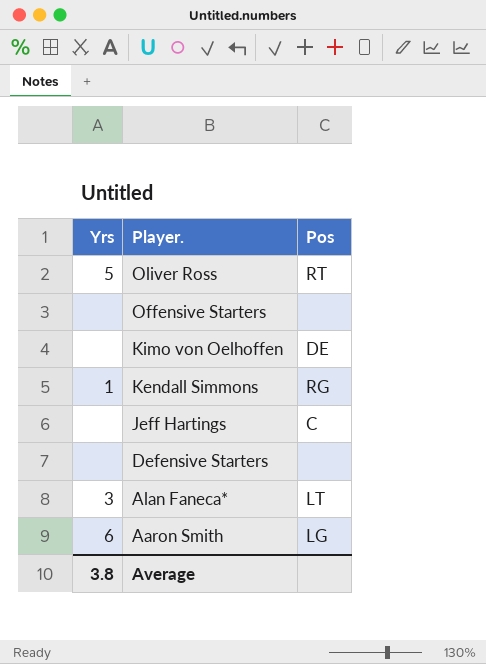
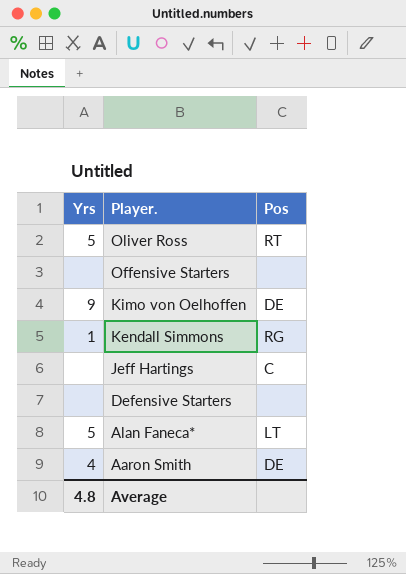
Kimo von Oelhoffen | Yrs: none -> 9
Alan Faneca* | Yrs: 3 -> 5
Aaron Smith | Yrs: 6 -> 4
Aaron Smith | Pos: LG -> DE
Average | Yrs: 3.8 -> 4.8

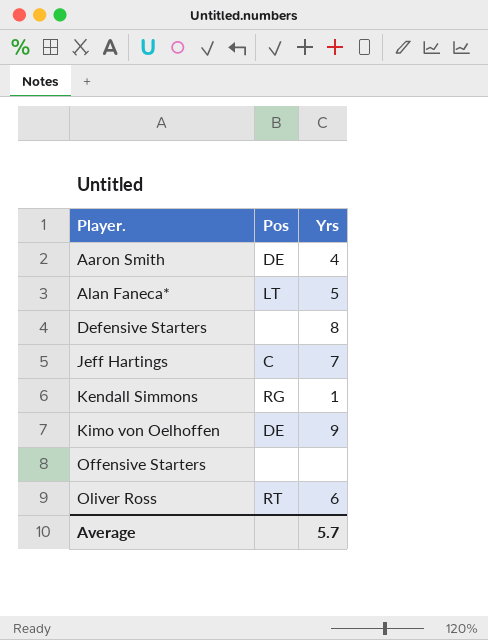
row order: Player. descending -> Player. ascending
column Yrs | position: 1 -> 3
Defensive Starters | Yrs: none -> 8
Jeff Hartings | Yrs: none -> 7
Oliver Ross | Yrs: 5 -> 6
Average | Yrs: 4.8 -> 5.7

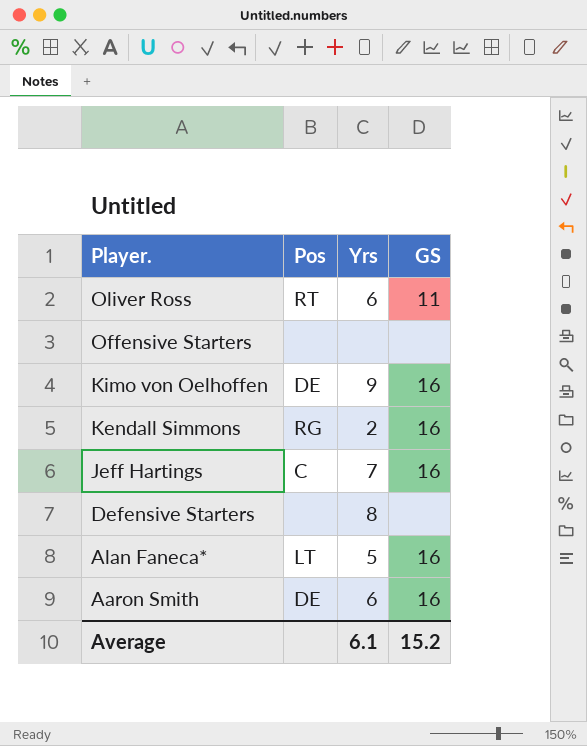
row order: Player. ascending -> Player. descending
column GS | position: none -> 4
Kendall Simmons | Yrs: 1 -> 2
Aaron Smith | Yrs: 4 -> 6
Average | Yrs: 5.7 -> 6.1

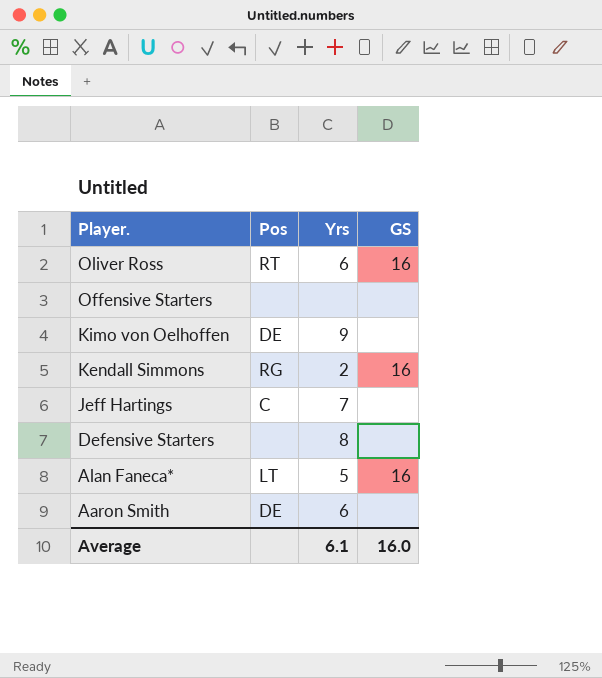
Oliver Ross | GS: 11 -> 16
Kimo von Oelhoffen | GS: 16 -> none
Jeff Hartings | GS: 16 -> none
Aaron Smith | GS: 16 -> none
Average | GS: 15.2 -> 16.0

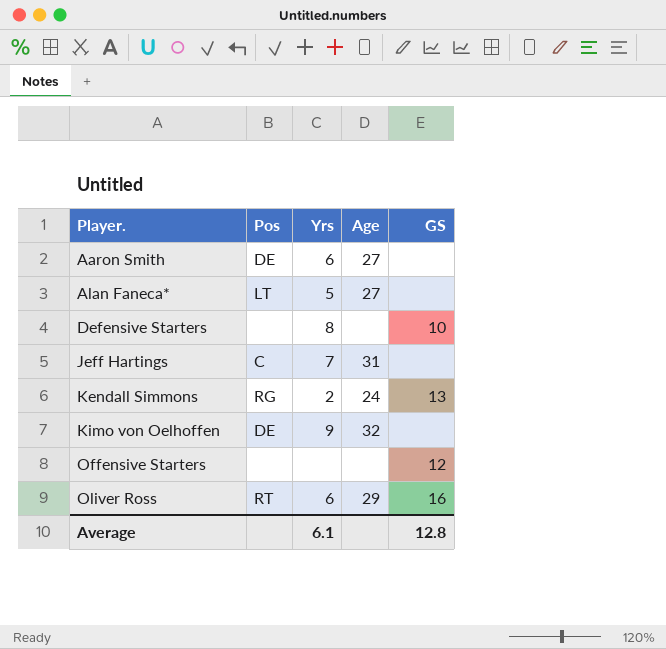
row order: Player. descending -> Player. ascending
column Age | position: none -> 4
Alan Faneca* | GS: 16 -> none
Defensive Starters | GS: none -> 10
Kendall Simmons | GS: 16 -> 13
Offensive Starters | GS: none -> 12
Average | GS: 16.0 -> 12.8

